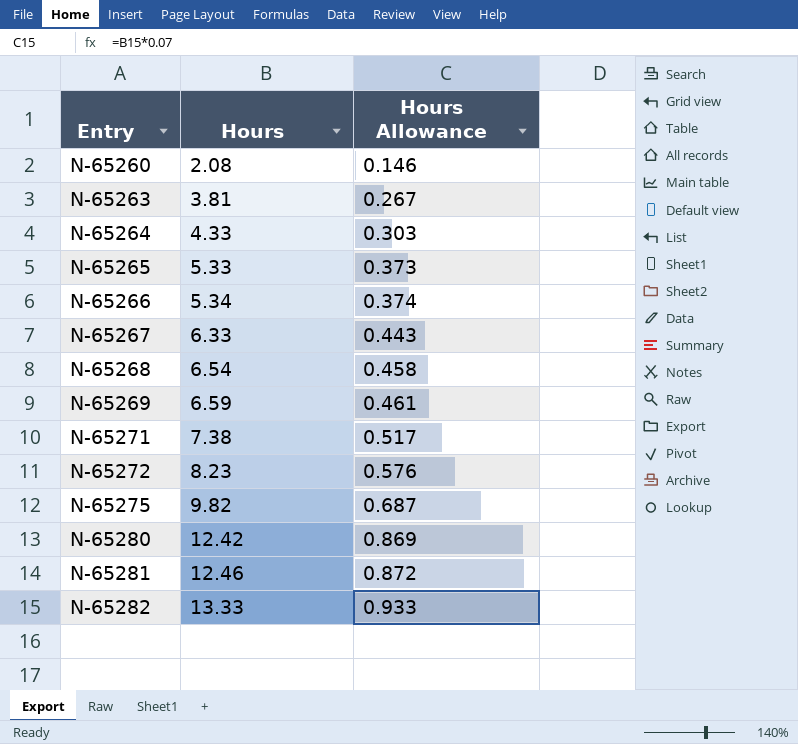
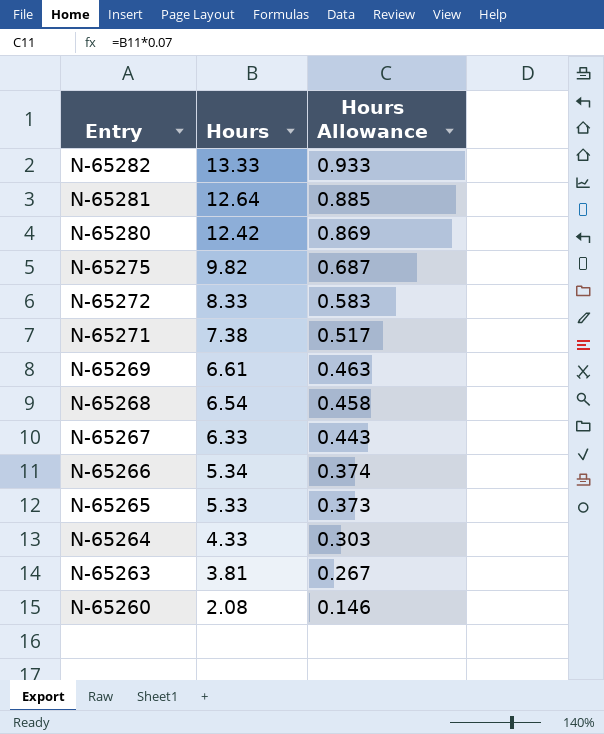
row order: Entry ascending -> Entry descending
N-65281 | Hours: 12.46 -> 12.64
N-65281 | Hours Allowance: 0.872 -> 0.885
N-65272 | Hours: 8.23 -> 8.33
N-65272 | Hours Allowance: 0.576 -> 0.583
N-65269 | Hours: 6.59 -> 6.61
N-65269 | Hours Allowance: 0.461 -> 0.463

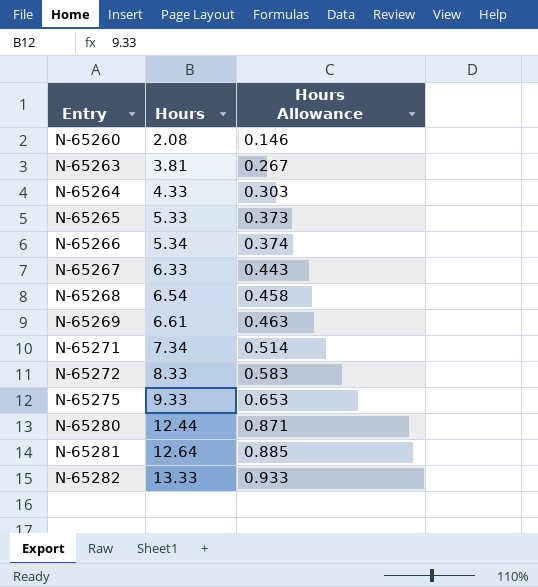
row order: Entry descending -> Entry ascending
N-65271 | Hours: 7.38 -> 7.34
N-65271 | Hours Allowance: 0.517 -> 0.514
N-65275 | Hours: 9.82 -> 9.33
N-65275 | Hours Allowance: 0.687 -> 0.653
N-65280 | Hours: 12.42 -> 12.44
N-65280 | Hours Allowance: 0.869 -> 0.871

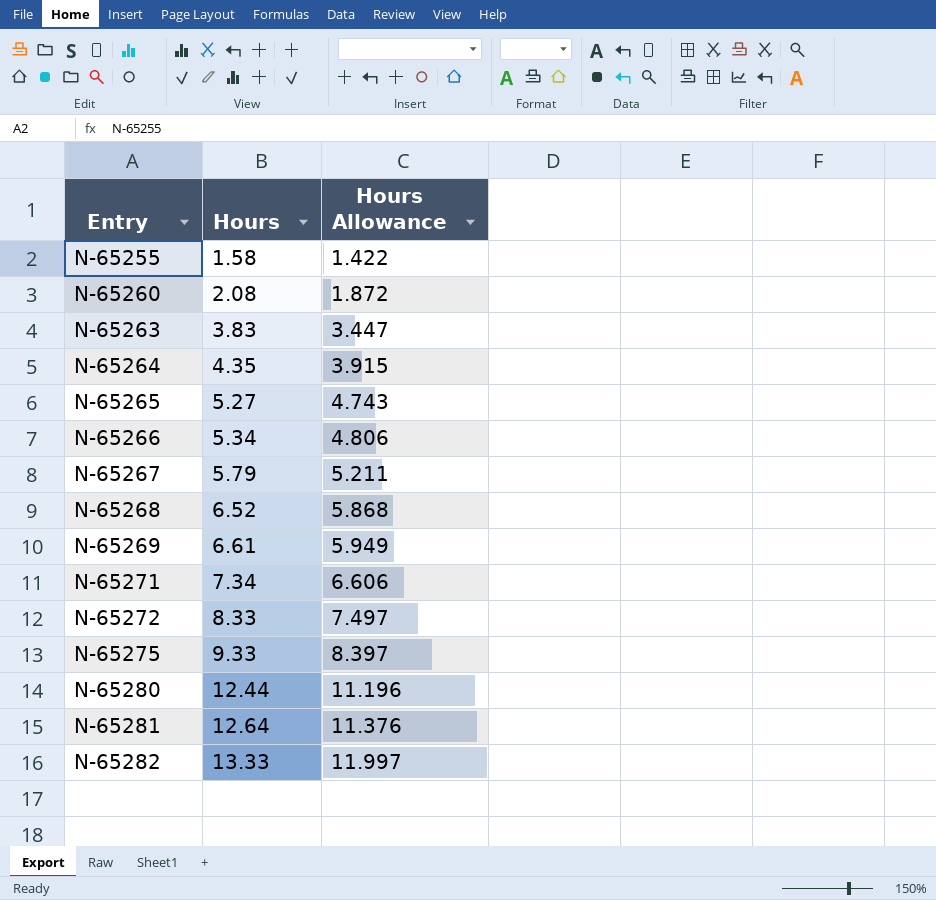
column Hours Allowance | formula: [Hours] * 0.07 -> [Hours] * 0.9
row N-65255: none -> 1.58 | 1.422
N-65263 | Hours: 3.81 -> 3.83
N-65264 | Hours: 4.33 -> 4.35
N-65265 | Hours: 5.33 -> 5.27
N-65267 | Hours: 6.33 -> 5.79
N-65268 | Hours: 6.54 -> 6.52

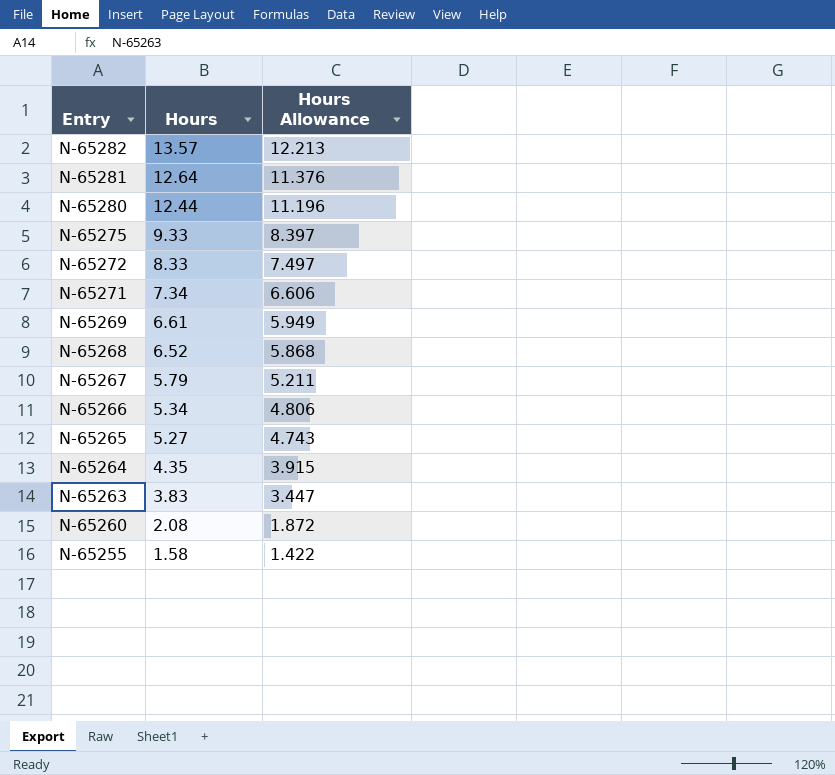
row order: Entry ascending -> Entry descending
N-65282 | Hours: 13.33 -> 13.57
N-65282 | Hours Allowance: 11.997 -> 12.213

